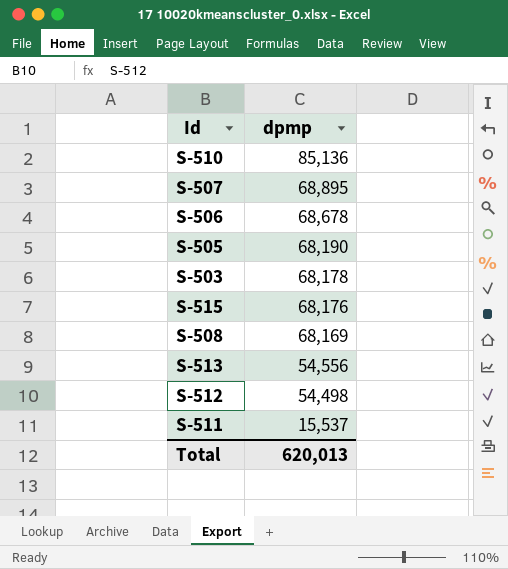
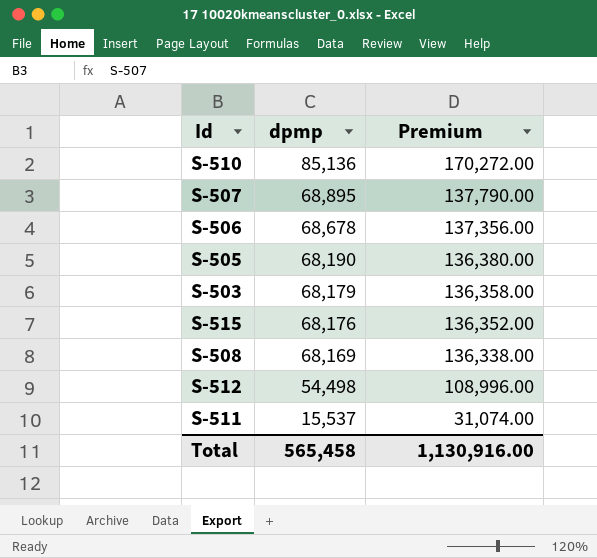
column Premium | formula: none -> [dpmp] * 2
row S-513: 54,556 -> none
S-503 | dpmp: 68,178 -> 68,179
Total | dpmp: 620,013 -> 565,458

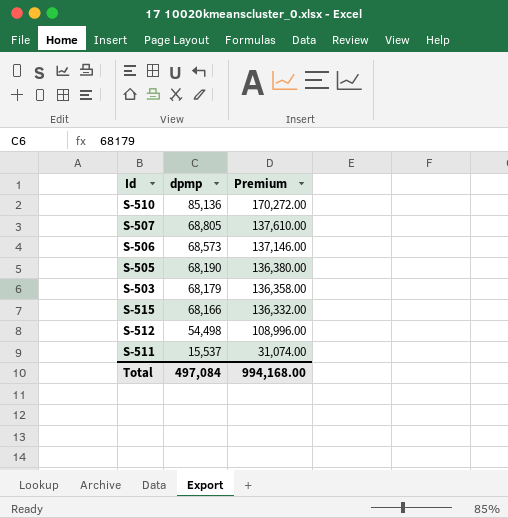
row S-508: 68,169 | 136,338.00 -> none
S-507 | dpmp: 68,895 -> 68,805
S-507 | Premium: 137,790.00 -> 137,610.00
S-506 | dpmp: 68,678 -> 68,573
S-506 | Premium: 137,356.00 -> 137,146.00
S-515 | dpmp: 68,176 -> 68,166
S-515 | Premium: 136,352.00 -> 136,332.00
Total | dpmp: 565,458 -> 497,084
Total | Premium: 1,130,916.00 -> 994,168.00

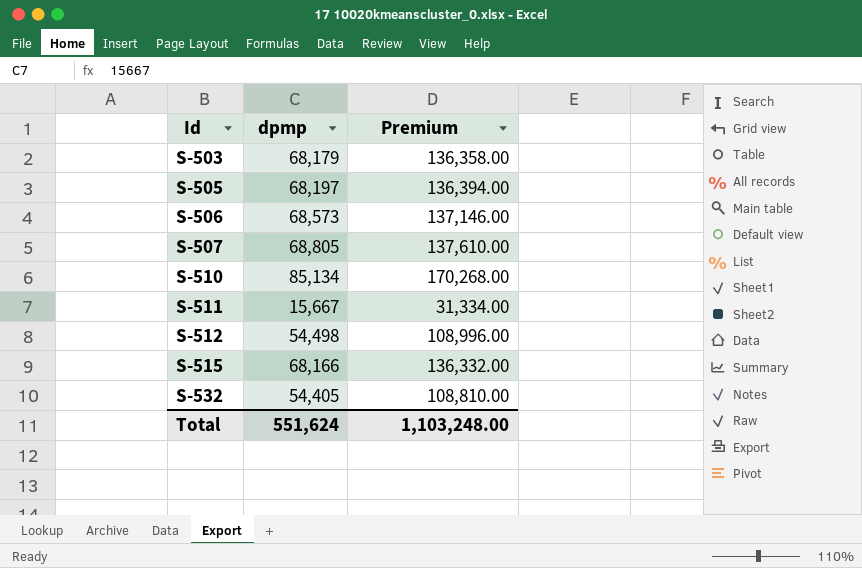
row order: dpmp descending -> Id ascending
S-505 | dpmp: 68,190 -> 68,197
S-505 | Premium: 136,380.00 -> 136,394.00
S-510 | dpmp: 85,136 -> 85,134
S-510 | Premium: 170,272.00 -> 170,268.00
S-511 | dpmp: 15,537 -> 15,667
S-511 | Premium: 31,074.00 -> 31,334.00
row S-532: none -> 54,405 | 108,810.00
Total | dpmp: 497,084 -> 551,624
Total | Premium: 994,168.00 -> 1,103,248.00

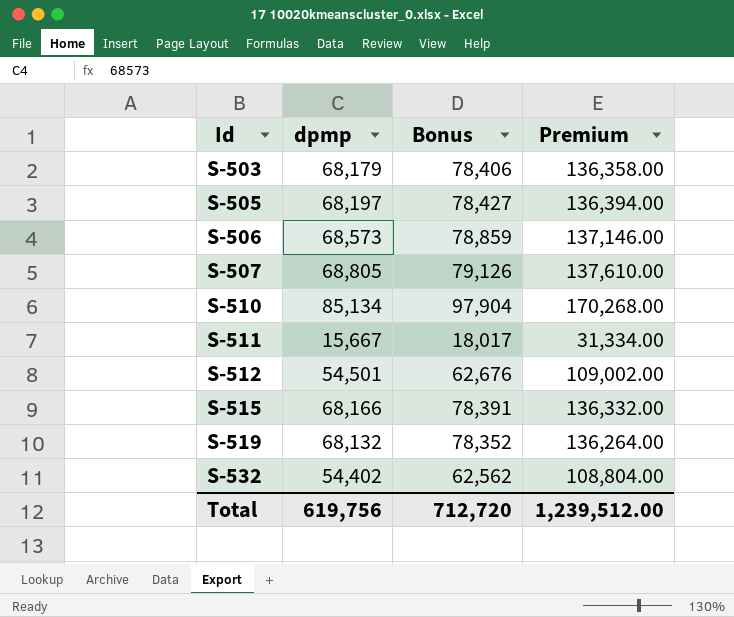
column Bonus | formula: none -> [dpmp] * 1.15
S-512 | dpmp: 54,498 -> 54,501
S-512 | Premium: 108,996.00 -> 109,002.00
row S-519: none -> 68,132 | 78,352 | 136,264.00
S-532 | dpmp: 54,405 -> 54,402
S-532 | Premium: 108,810.00 -> 108,804.00
Total | dpmp: 551,624 -> 619,756
Total | Premium: 1,103,248.00 -> 1,239,512.00

